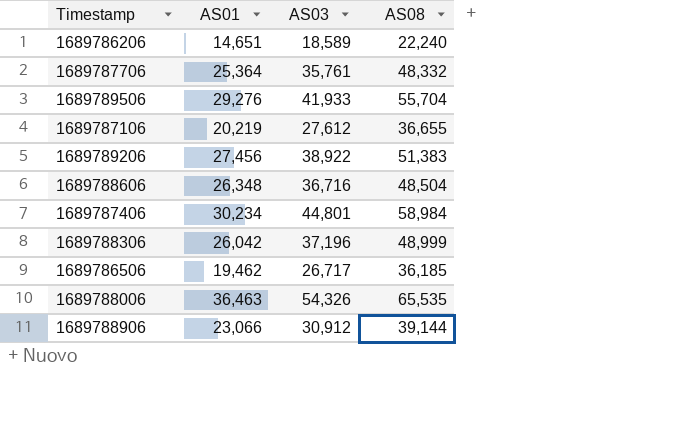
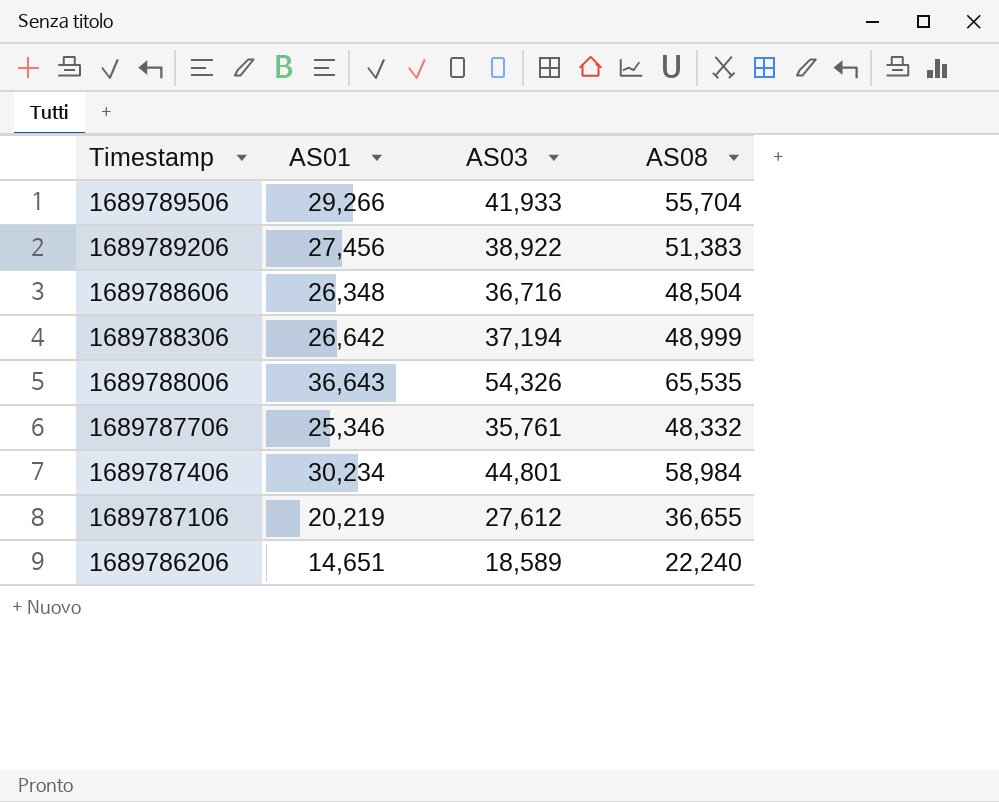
row order: none -> Timestamp descending
row 1689786506: 19,462 | 26,717 | 36,185 -> none
row 1689788906: 23,066 | 30,912 | 39,144 -> none
1689789506 | AS01: 29,276 -> 29,266
1689788306 | AS01: 26,042 -> 26,642
1689788306 | AS03: 37,196 -> 37,194
1689788006 | AS01: 36,463 -> 36,643
1689787706 | AS01: 25,364 -> 25,346

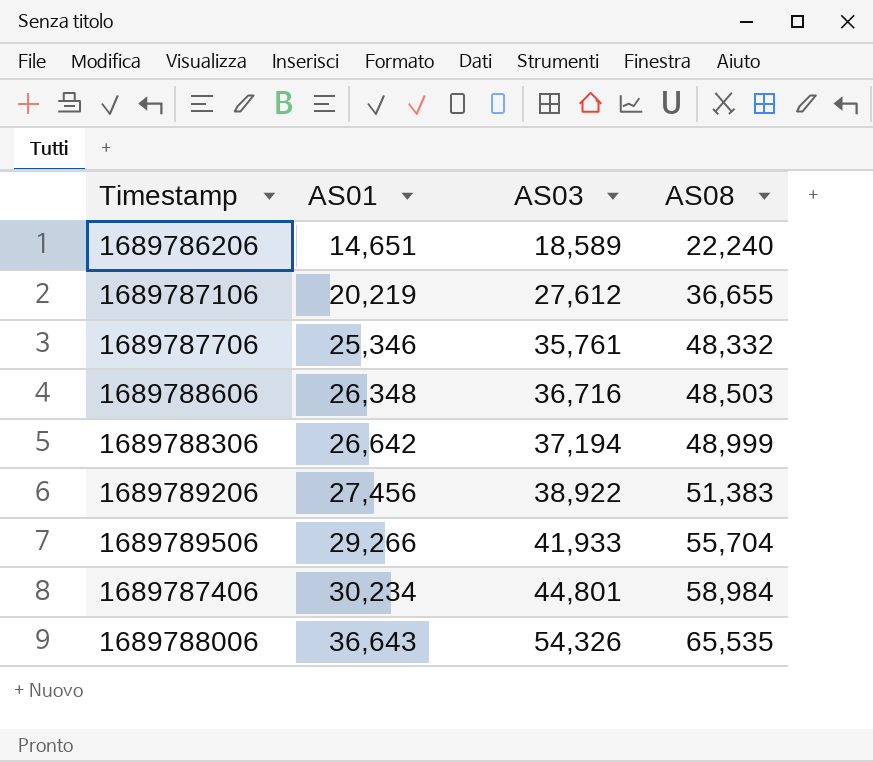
row order: Timestamp descending -> AS01 ascending
1689788606 | AS08: 48,504 -> 48,503

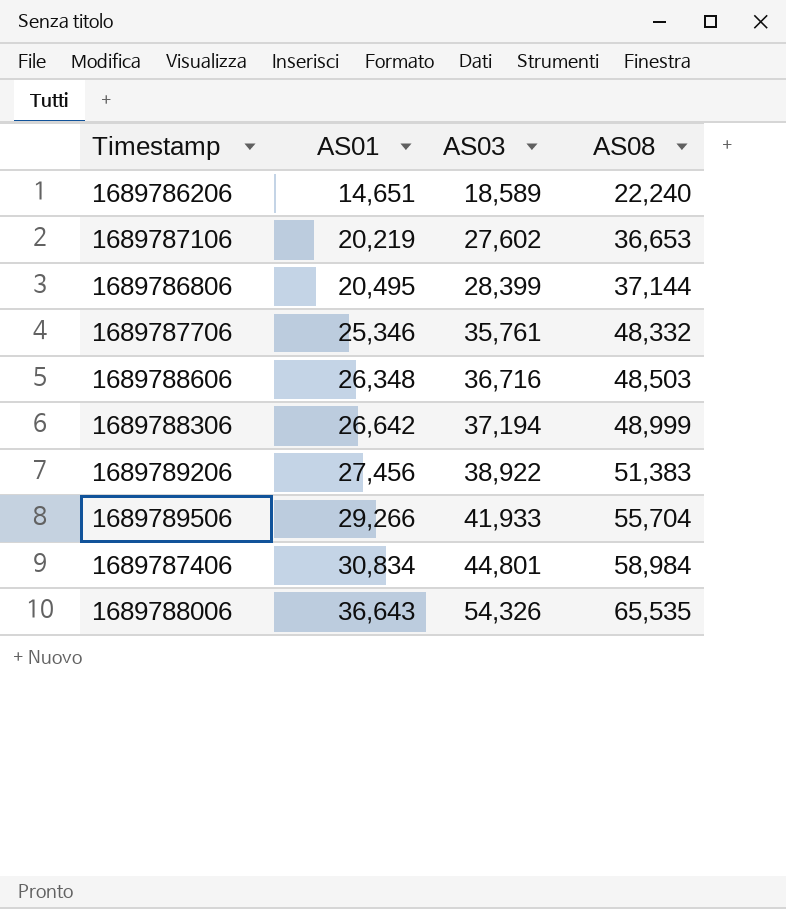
1689787106 | AS03: 27,612 -> 27,602
1689787106 | AS08: 36,655 -> 36,653
row 1689786806: none -> 20,495 | 28,399 | 37,144
1689787406 | AS01: 30,234 -> 30,834

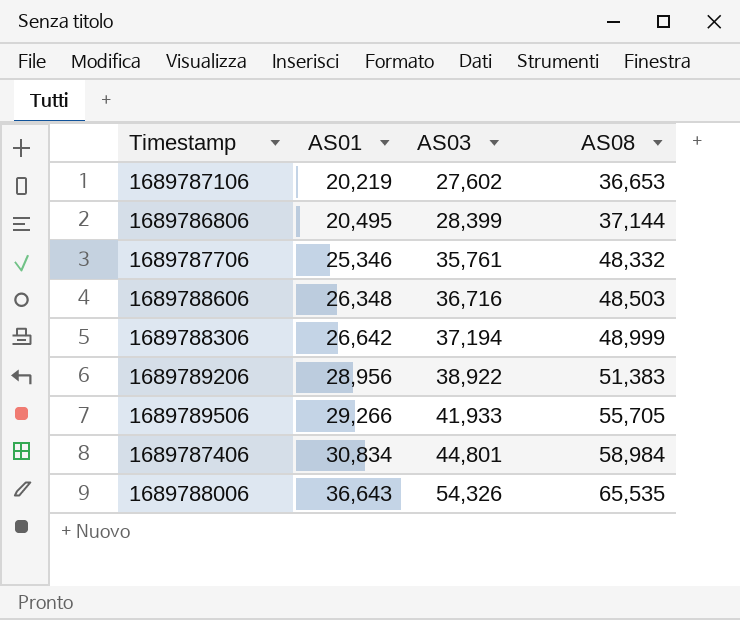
row 1689786206: 14,651 | 18,589 | 22,240 -> none
1689789206 | AS01: 27,456 -> 28,956
1689789506 | AS08: 55,704 -> 55,705

